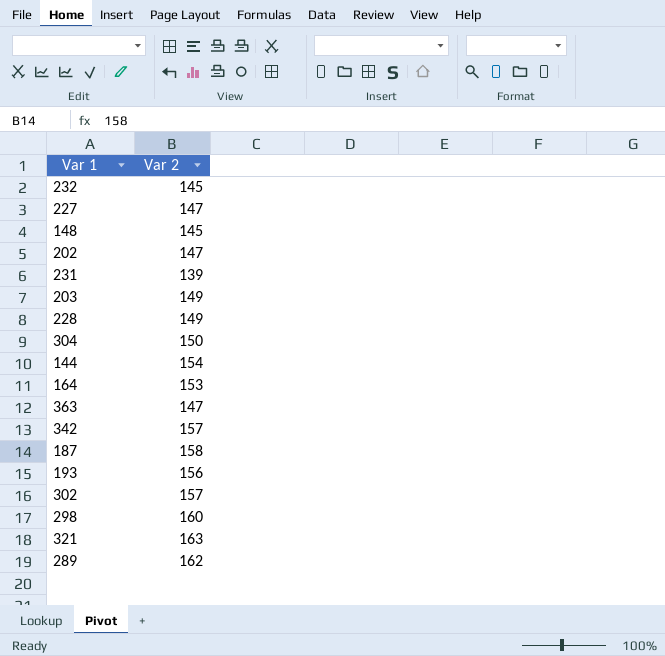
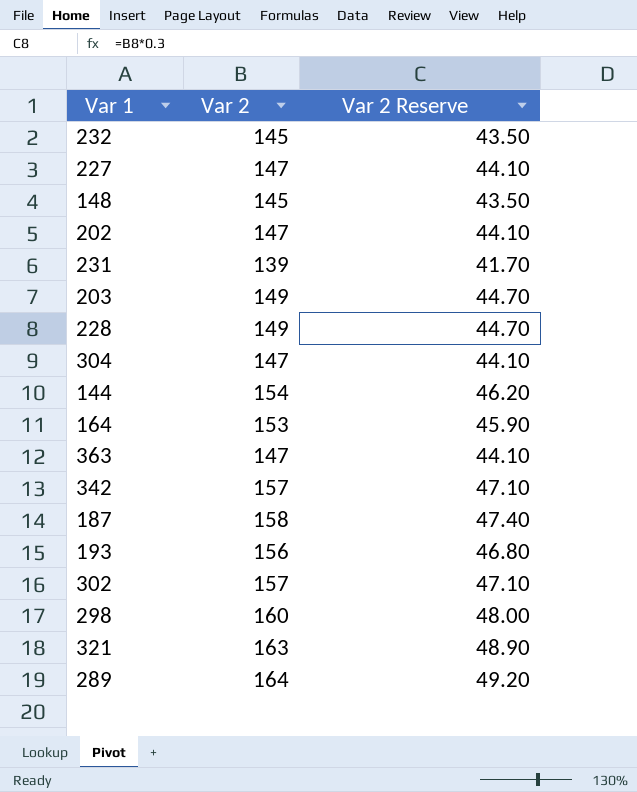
column Var 2 Reserve | formula: none -> [Var 2] * 0.3
304 | Var 2: 150 -> 147
289 | Var 2: 162 -> 164

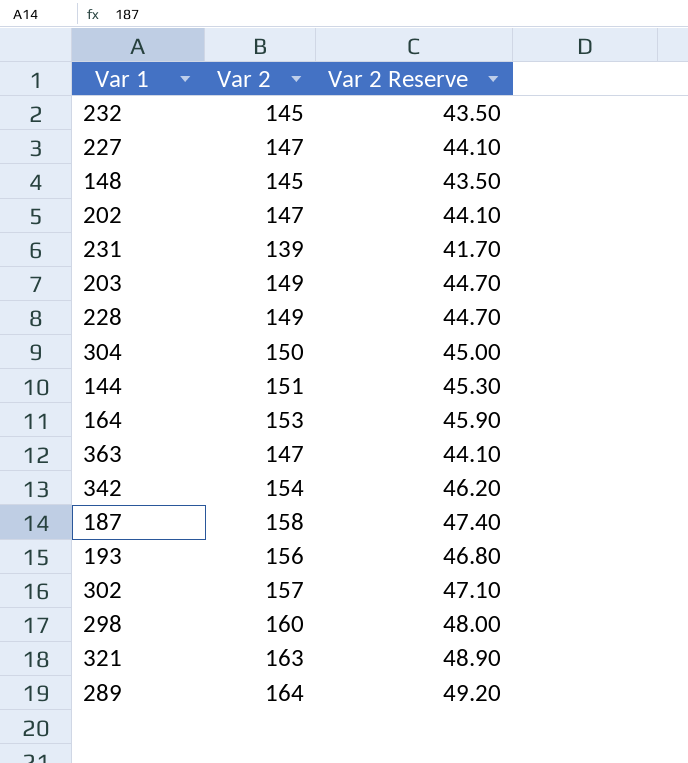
304 | Var 2: 147 -> 150
304 | Var 2 Reserve: 44.10 -> 45.00
144 | Var 2: 154 -> 151
144 | Var 2 Reserve: 46.20 -> 45.30
342 | Var 2: 157 -> 154
342 | Var 2 Reserve: 47.10 -> 46.20

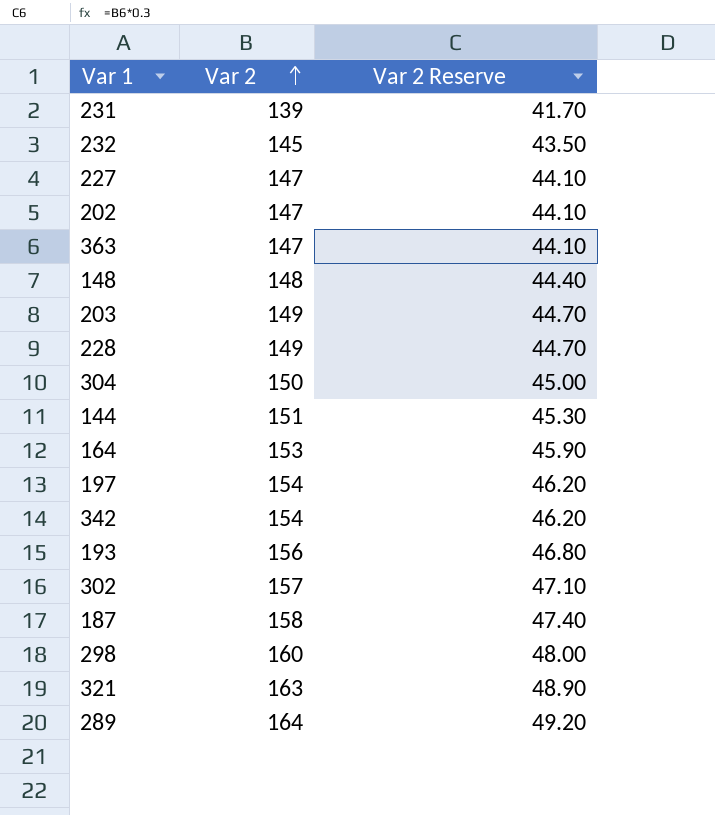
row order: none -> Var 2 ascending
148 | Var 2: 145 -> 148
148 | Var 2 Reserve: 43.50 -> 44.40
row 197: none -> 154 | 46.20

